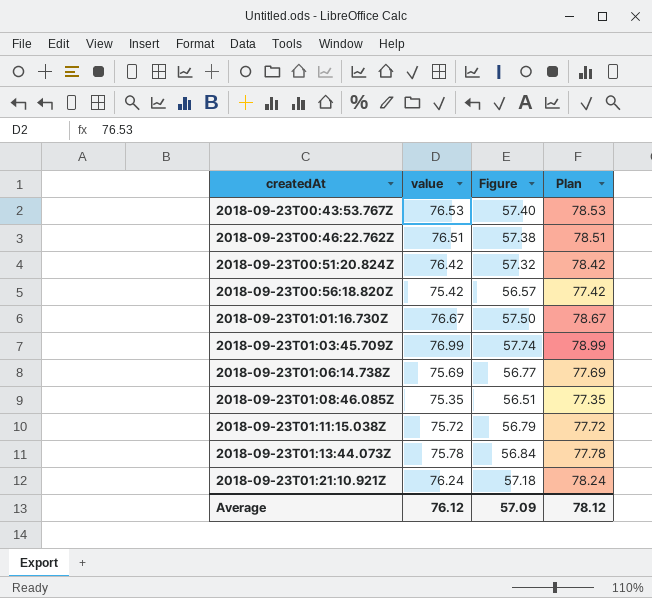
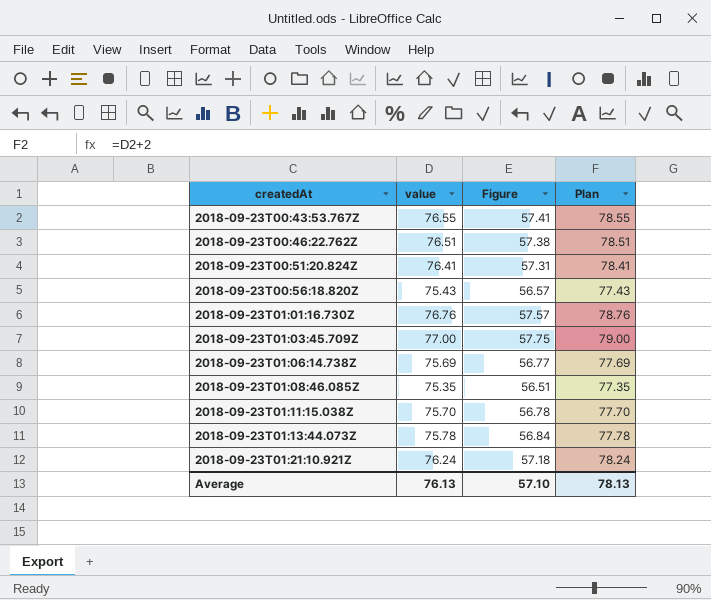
2018-09-23T00:43:53.767Z | value: 76.53 -> 76.55
2018-09-23T00:43:53.767Z | Figure: 57.40 -> 57.41
2018-09-23T00:43:53.767Z | Plan: 78.53 -> 78.55
2018-09-23T00:51:20.824Z | value: 76.42 -> 76.41
2018-09-23T00:51:20.824Z | Figure: 57.32 -> 57.31
2018-09-23T00:51:20.824Z | Plan: 78.42 -> 78.41
2018-09-23T00:56:18.820Z | value: 75.42 -> 75.43
2018-09-23T00:56:18.820Z | Plan: 77.42 -> 77.43
2018-09-23T01:01:16.730Z | value: 76.67 -> 76.76
2018-09-23T01:01:16.730Z | Figure: 57.50 -> 57.57
2018-09-23T01:01:16.730Z | Plan: 78.67 -> 78.76
2018-09-23T01:03:45.709Z | value: 76.99 -> 77.00
2018-09-23T01:03:45.709Z | Figure: 57.74 -> 57.75
2018-09-23T01:03:45.709Z | Plan: 78.99 -> 79.00
2018-09-23T01:11:15.038Z | value: 75.72 -> 75.70
2018-09-23T01:11:15.038Z | Figure: 56.79 -> 56.78
2018-09-23T01:11:15.038Z | Plan: 77.72 -> 77.70
Average | value: 76.12 -> 76.13
Average | Figure: 57.09 -> 57.10
Average | Plan: 78.12 -> 78.13

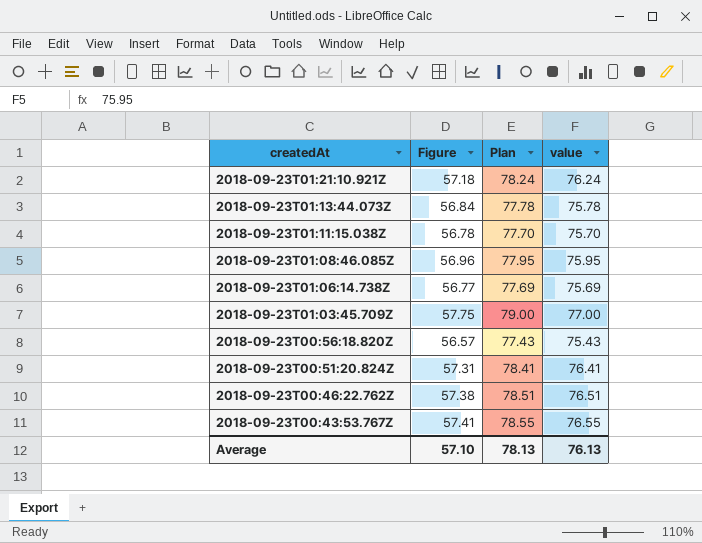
row order: createdAt ascending -> createdAt descending
column value | position: 2 -> 4
row 2018-09-23T01:01:16.730Z: 76.76 | 57.57 | 78.76 -> none
2018-09-23T01:08:46.085Z | Figure: 56.51 -> 56.96
2018-09-23T01:08:46.085Z | Plan: 77.35 -> 77.95
2018-09-23T01:08:46.085Z | value: 75.35 -> 75.95

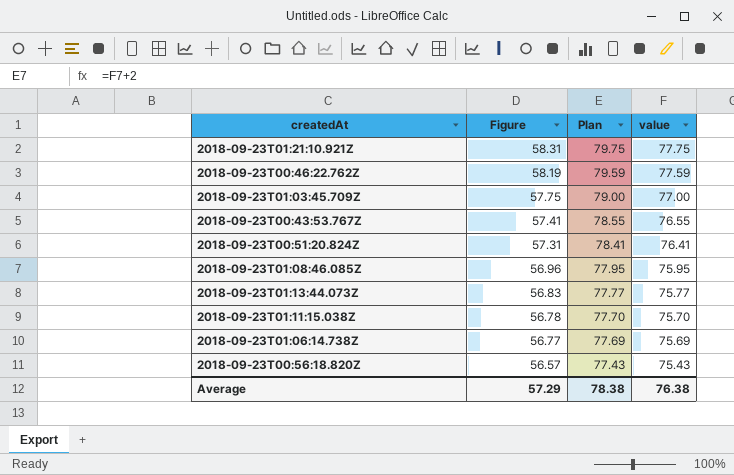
row order: createdAt descending -> Figure descending
2018-09-23T01:21:10.921Z | Figure: 57.18 -> 58.31
2018-09-23T01:21:10.921Z | Plan: 78.24 -> 79.75
2018-09-23T01:21:10.921Z | value: 76.24 -> 77.75
2018-09-23T00:46:22.762Z | Figure: 57.38 -> 58.19
2018-09-23T00:46:22.762Z | Plan: 78.51 -> 79.59
2018-09-23T00:46:22.762Z | value: 76.51 -> 77.59
2018-09-23T01:13:44.073Z | Figure: 56.84 -> 56.83
2018-09-23T01:13:44.073Z | Plan: 77.78 -> 77.77
2018-09-23T01:13:44.073Z | value: 75.78 -> 75.77
Average | Figure: 57.10 -> 57.29
Average | Plan: 78.13 -> 78.38
Average | value: 76.13 -> 76.38

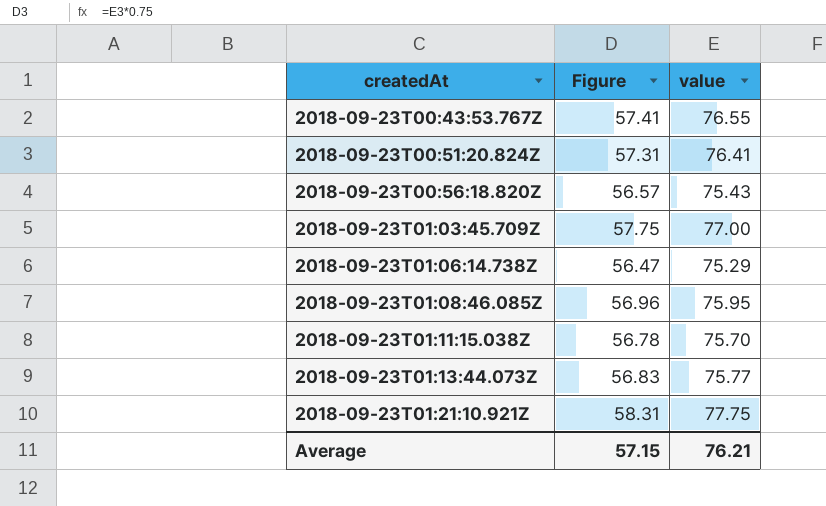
row order: Figure descending -> createdAt ascending
column Plan | formula: [value] + 2 -> none
row 2018-09-23T00:46:22.762Z: 58.19 | 79.59 | 77.59 -> none
2018-09-23T01:06:14.738Z | Figure: 56.77 -> 56.47
2018-09-23T01:06:14.738Z | value: 75.69 -> 75.29
Average | Figure: 57.29 -> 57.15
Average | value: 76.38 -> 76.21

